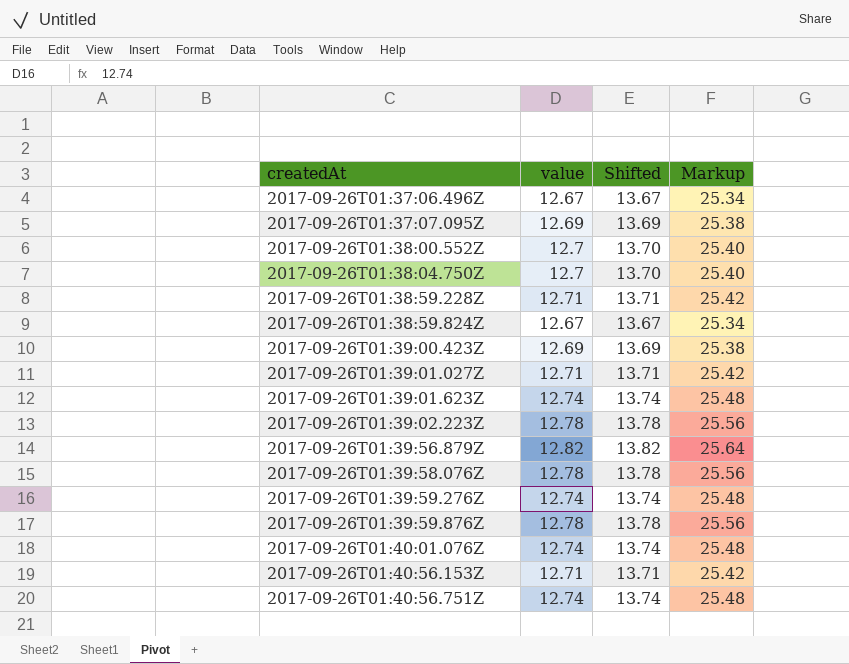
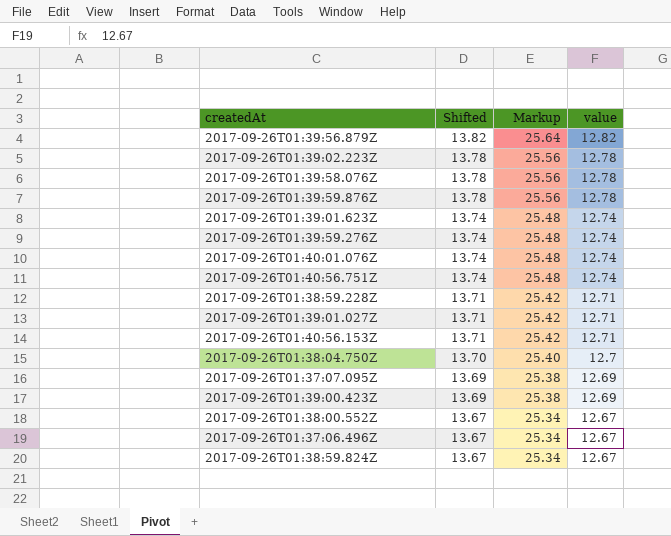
row order: createdAt ascending -> Shifted descending
column value | position: 2 -> 4
2017-09-26T01:38:00.552Z | Shifted: 13.70 -> 13.67
2017-09-26T01:38:00.552Z | Markup: 25.40 -> 25.34
2017-09-26T01:38:00.552Z | value: 12.7 -> 12.67

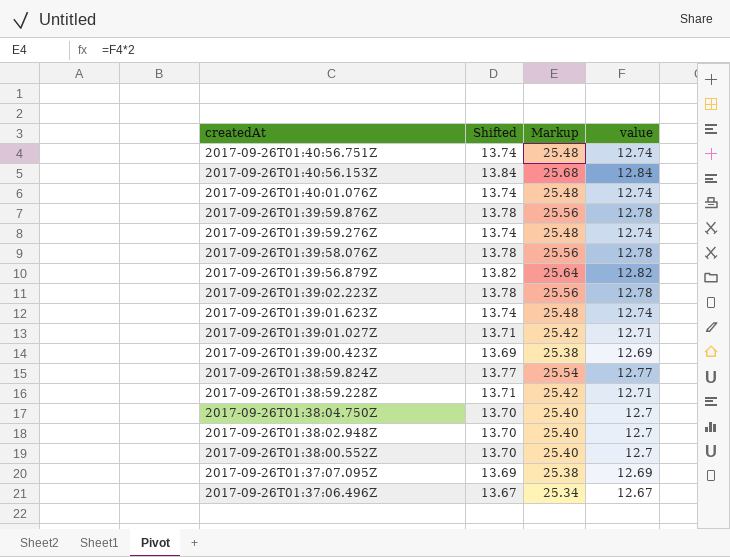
row order: Shifted descending -> createdAt descending
2017-09-26T01:40:56.153Z | Shifted: 13.71 -> 13.84
2017-09-26T01:40:56.153Z | Markup: 25.42 -> 25.68
2017-09-26T01:40:56.153Z | value: 12.71 -> 12.84
2017-09-26T01:38:59.824Z | Shifted: 13.67 -> 13.77
2017-09-26T01:38:59.824Z | Markup: 25.34 -> 25.54
2017-09-26T01:38:59.824Z | value: 12.67 -> 12.77
row 2017-09-26T01:38:02.948Z: none -> 13.70 | 25.40 | 12.7
2017-09-26T01:38:00.552Z | Shifted: 13.67 -> 13.70
2017-09-26T01:38:00.552Z | Markup: 25.34 -> 25.40
2017-09-26T01:38:00.552Z | value: 12.67 -> 12.7

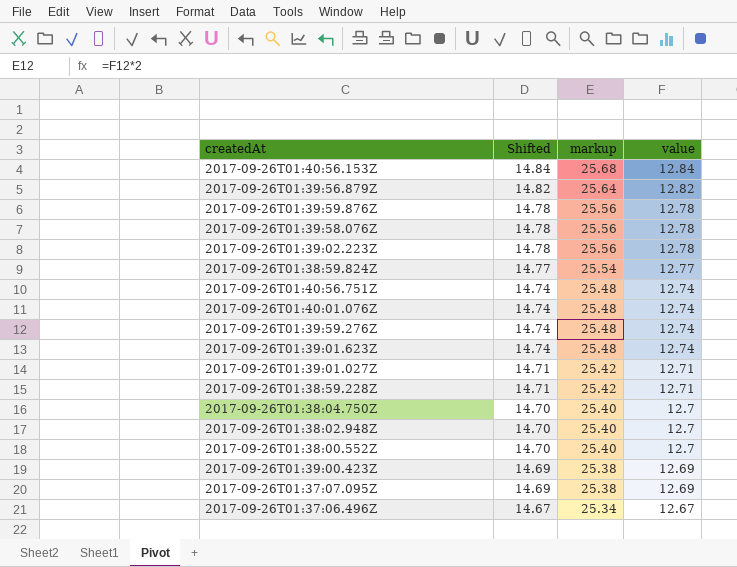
row order: createdAt descending -> Shifted descending
column Shifted | formula: [value] + 1 -> [value] + 2
column name: Markup -> markup

